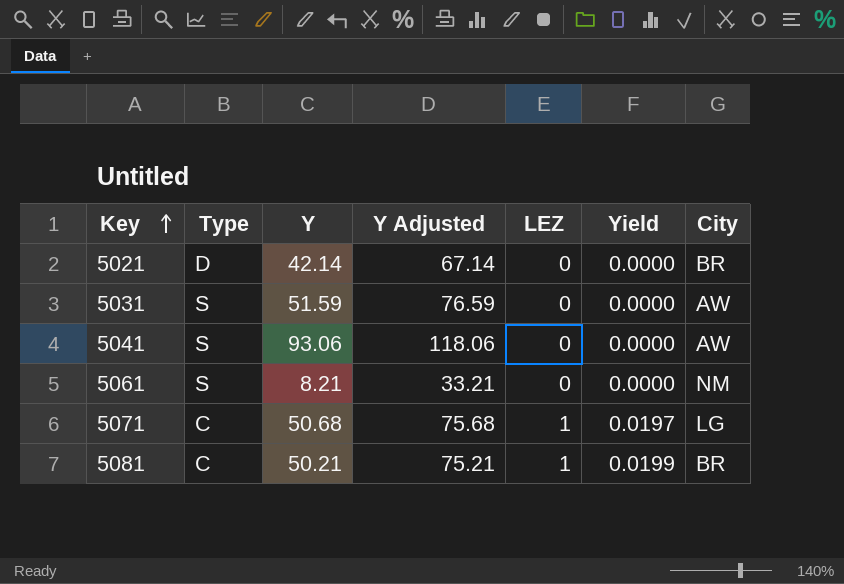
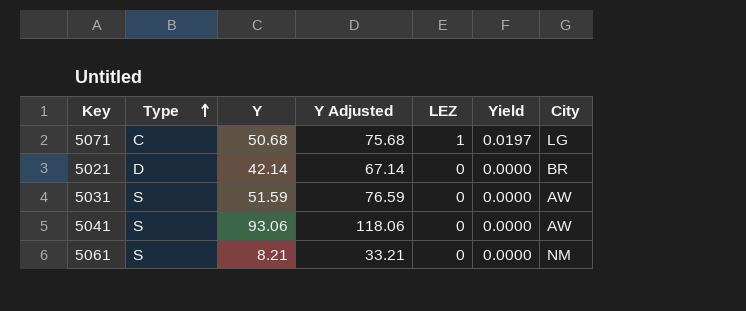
row order: Key ascending -> Type ascending
row 5081: C | 50.21 | 75.21 | 1 | 0.0199 | BR -> none

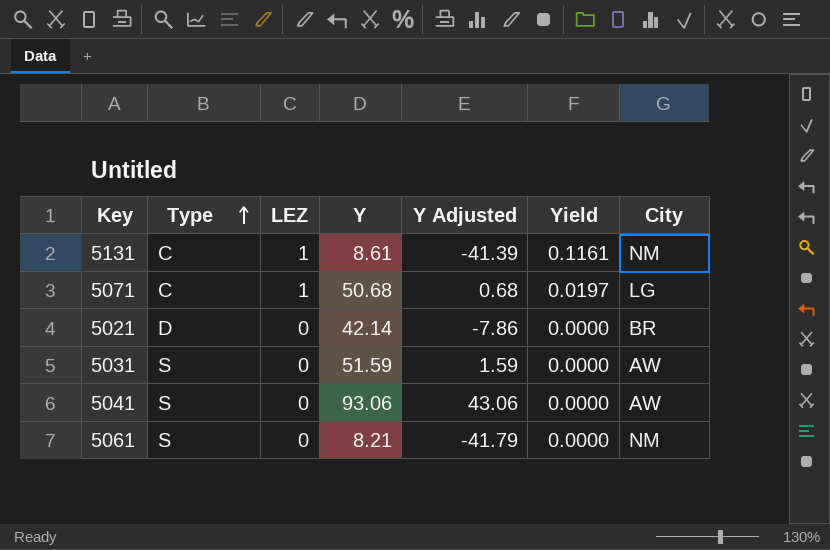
column LEZ | position: 5 -> 3
column Y Adjusted | formula: [Y] + 25 -> [Y] - 50
row 5131: none -> C | 1 | 8.61 | -41.39 | 0.1161 | NM

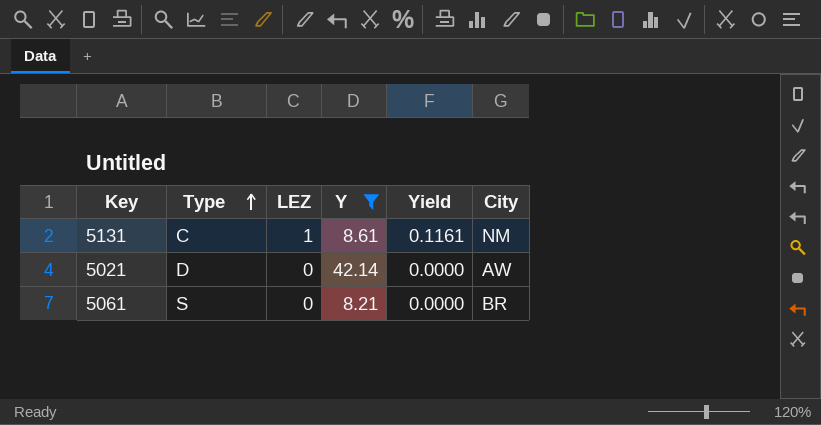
filter: none -> Y <= 42.14
column Y Adjusted | formula: [Y] - 50 -> none
5021 | City: BR -> AW
5061 | City: NM -> BR

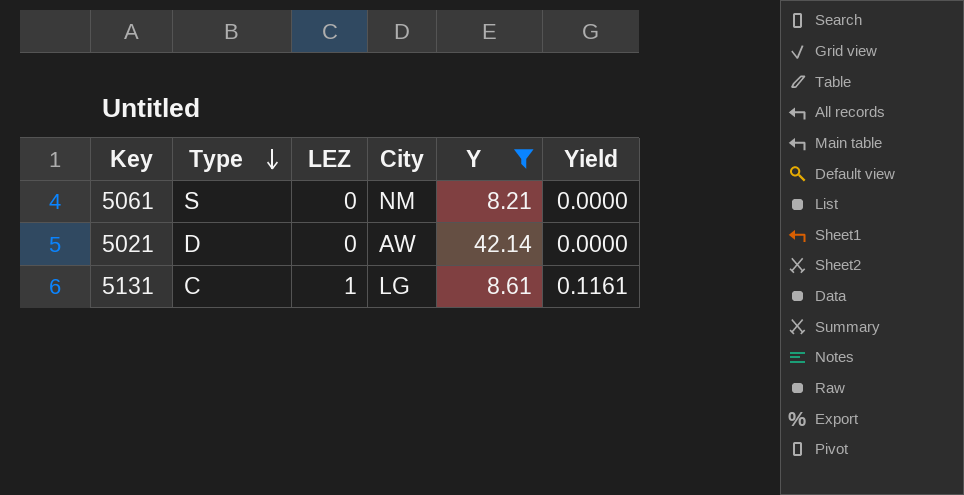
row order: Type ascending -> Type descending
column City | position: 6 -> 4
5061 | City: BR -> NM
5131 | City: NM -> LG

